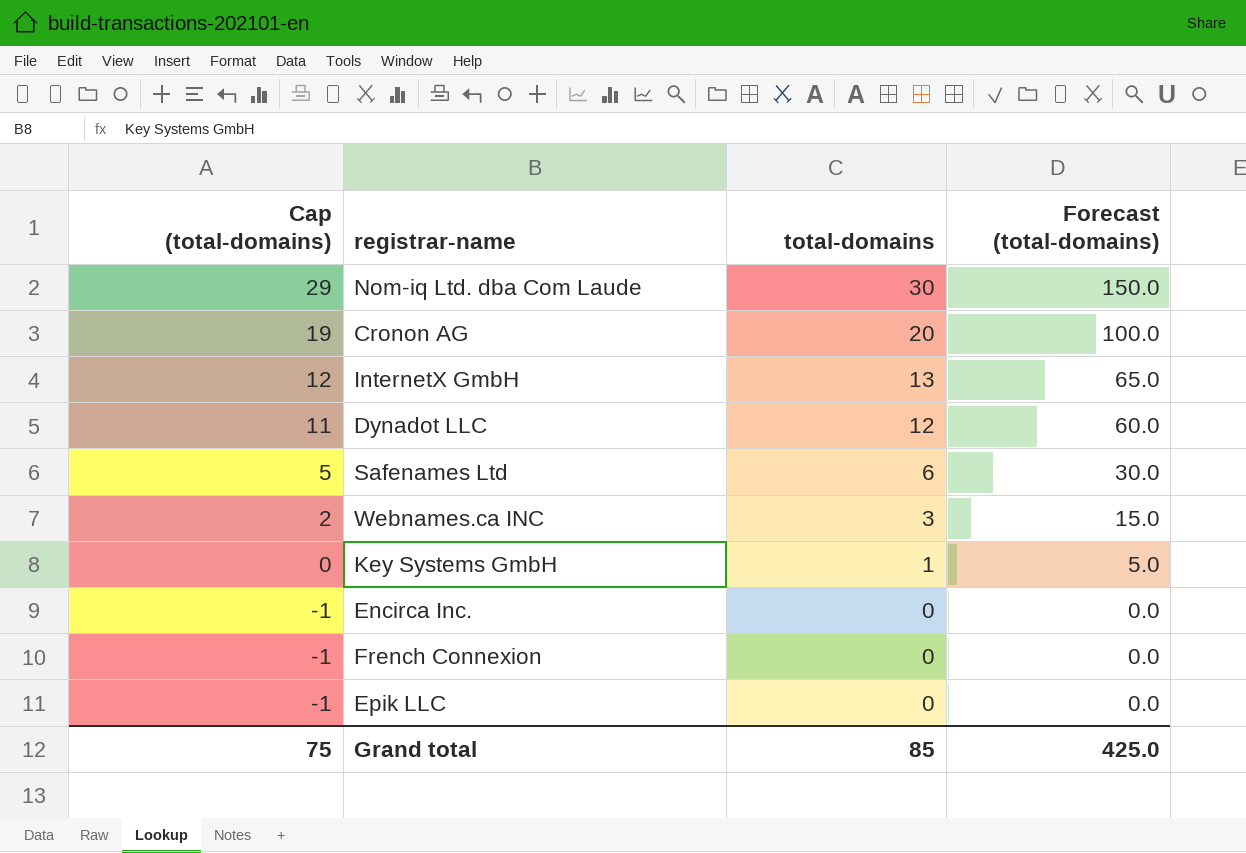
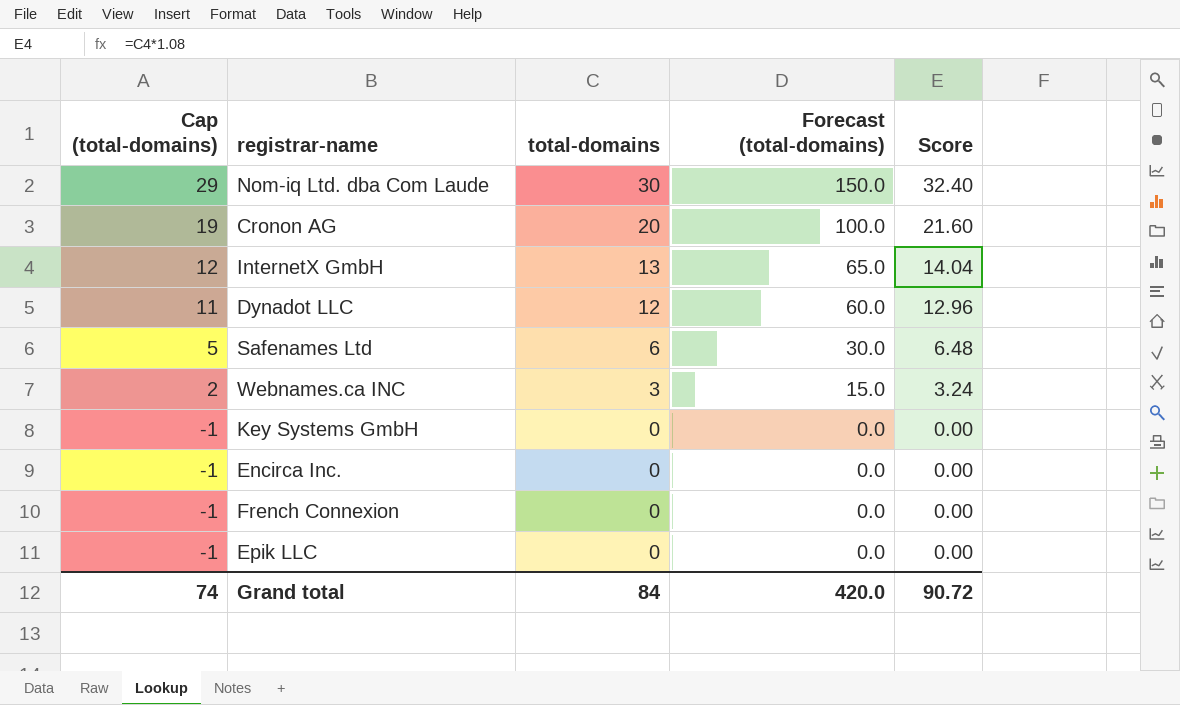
column Score | formula: none -> [total-domains] * 1.08
Key Systems GmbH | Cap (total-domains): 0 -> -1
Key Systems GmbH | total-domains: 1 -> 0
Key Systems GmbH | Forecast (total-domains): 5.0 -> 0.0
Grand total | Cap (total-domains): 75 -> 74
Grand total | total-domains: 85 -> 84
Grand total | Forecast (total-domains): 425.0 -> 420.0

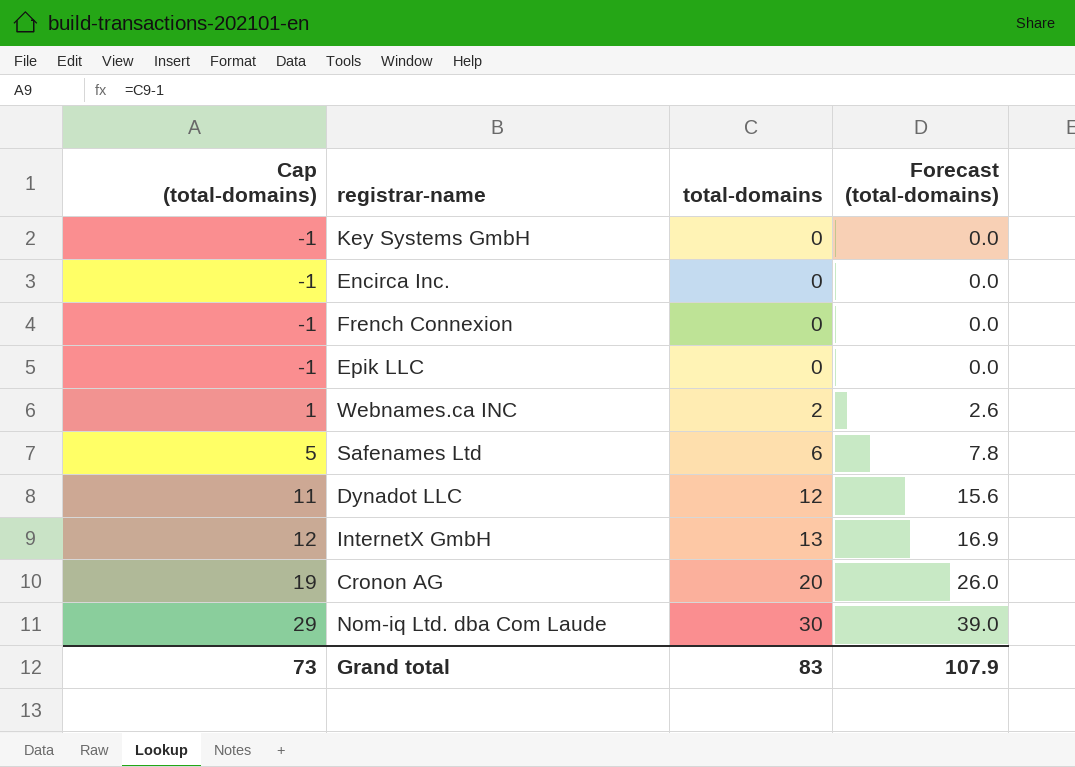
row order: Cap (total-domains) descending -> Cap (total-domains) ascending
column Score | formula: [total-domains] * 1.08 -> none
column Forecast (total-domains) | formula: [total-domains] * 5 -> [total-domains] * 1.3
Webnames.ca INC | Cap (total-domains): 2 -> 1
Webnames.ca INC | total-domains: 3 -> 2
Grand total | Cap (total-domains): 74 -> 73
Grand total | total-domains: 84 -> 83
Grand total | Forecast (total-domains): 420.0 -> 107.9

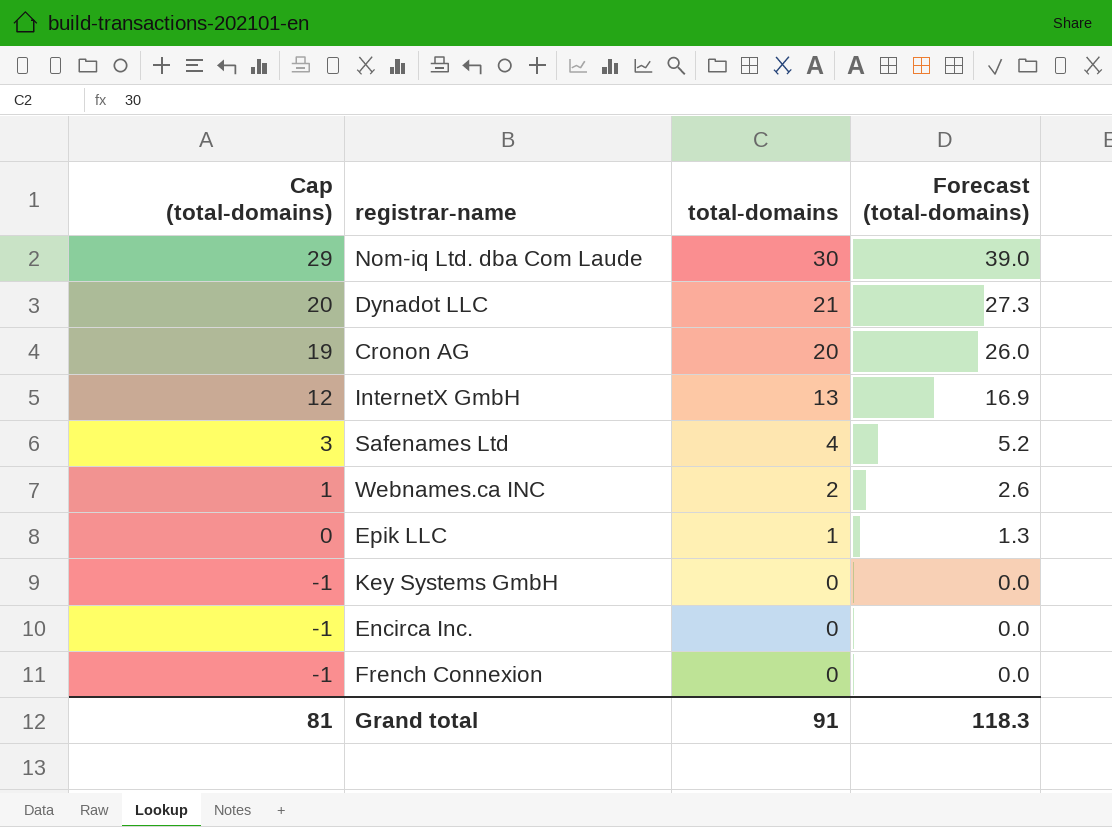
row order: Cap (total-domains) ascending -> Cap (total-domains) descending
Dynadot LLC | Cap (total-domains): 11 -> 20
Dynadot LLC | total-domains: 12 -> 21
Dynadot LLC | Forecast (total-domains): 15.6 -> 27.3
Safenames Ltd | Cap (total-domains): 5 -> 3
Safenames Ltd | total-domains: 6 -> 4
Safenames Ltd | Forecast (total-domains): 7.8 -> 5.2
Epik LLC | Cap (total-domains): -1 -> 0
Epik LLC | total-domains: 0 -> 1
Epik LLC | Forecast (total-domains): 0.0 -> 1.3
Grand total | Cap (total-domains): 73 -> 81
Grand total | total-domains: 83 -> 91
Grand total | Forecast (total-domains): 107.9 -> 118.3

